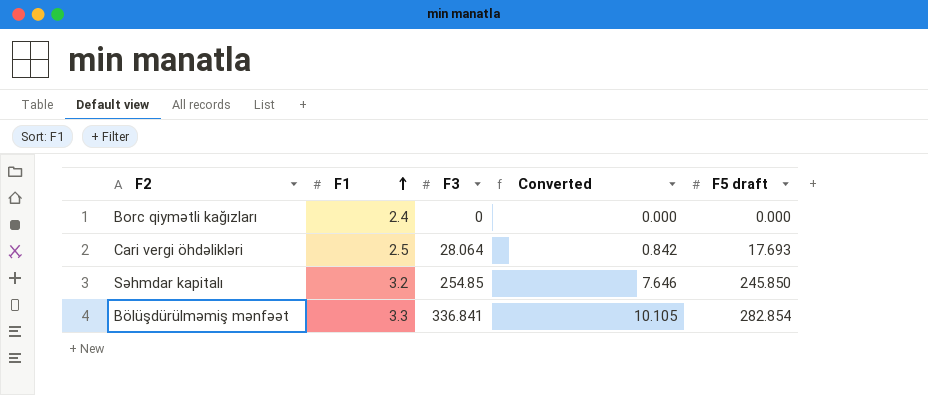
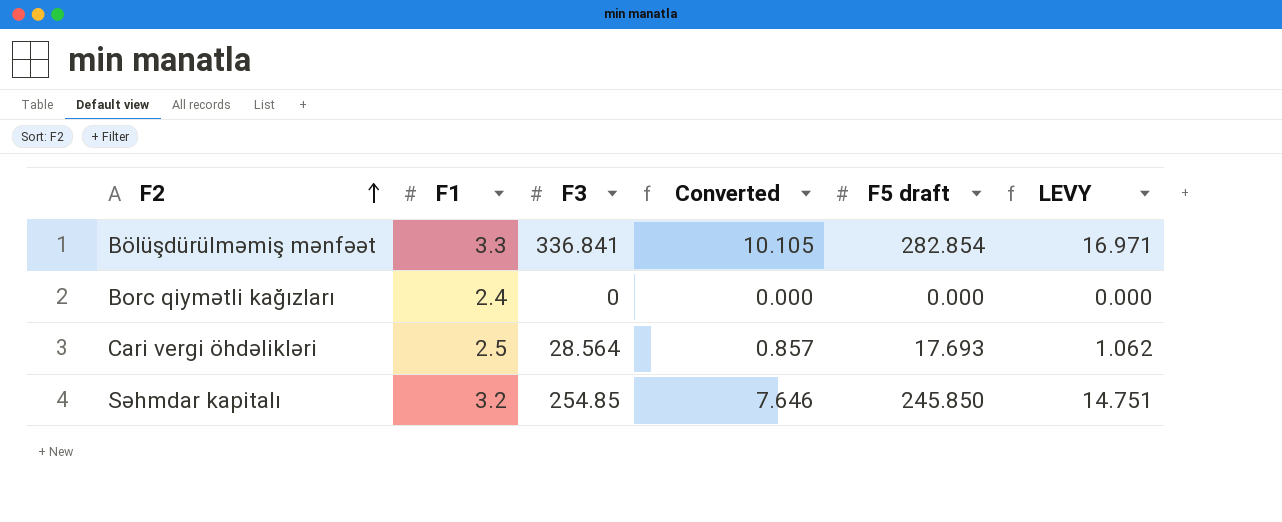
row order: F1 ascending -> F2 ascending
column LEVY | formula: none -> [F5 draft] * 0.06
Cari vergi öhdəlikləri | F3: 28.064 -> 28.564
Cari vergi öhdəlikləri | Converted: 0.842 -> 0.857

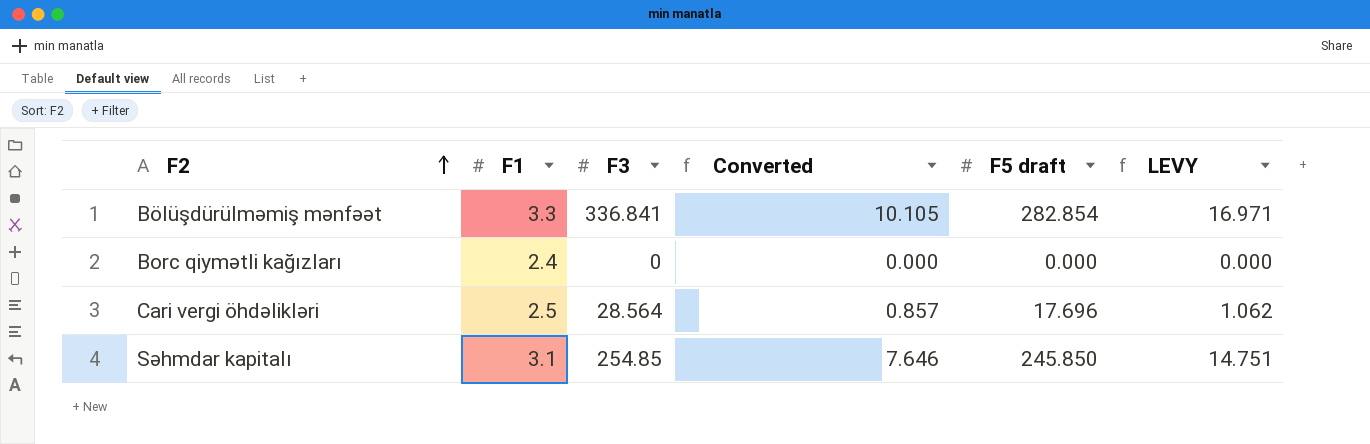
Cari vergi öhdəlikləri | F5 draft: 17.693 -> 17.696
Səhmdar kapitalı | F1: 3.2 -> 3.1

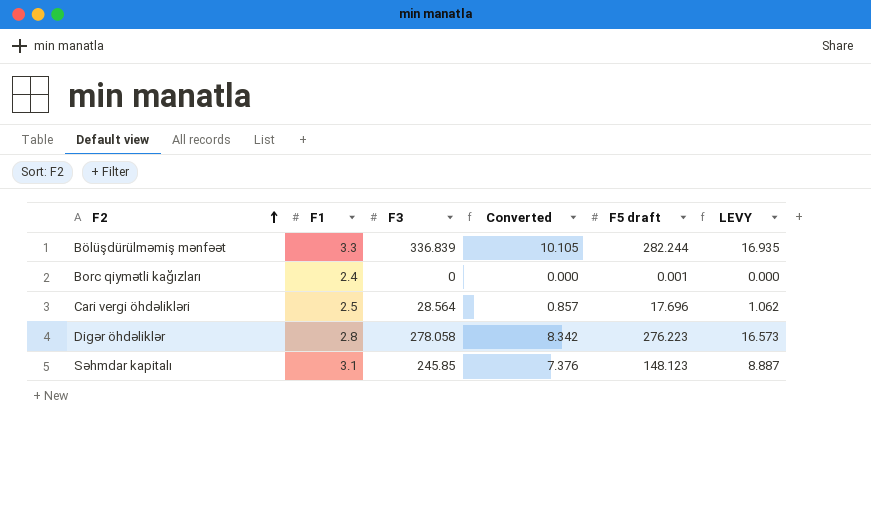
Bölüşdürülməmiş mənfəət | F3: 336.841 -> 336.839
Bölüşdürülməmiş mənfəət | F5 draft: 282.854 -> 282.244
Bölüşdürülməmiş mənfəət | LEVY: 16.971 -> 16.935
Borc qiymətli kağızları | F5 draft: 0.000 -> 0.001
row Digər öhdəliklər: none -> 2.8 | 278.058 | 8.342 | 276.223 | 16.573
Səhmdar kapitalı | F3: 254.85 -> 245.85
Səhmdar kapitalı | Converted: 7.646 -> 7.376
Səhmdar kapitalı | F5 draft: 245.850 -> 148.123
Səhmdar kapitalı | LEVY: 14.751 -> 8.887

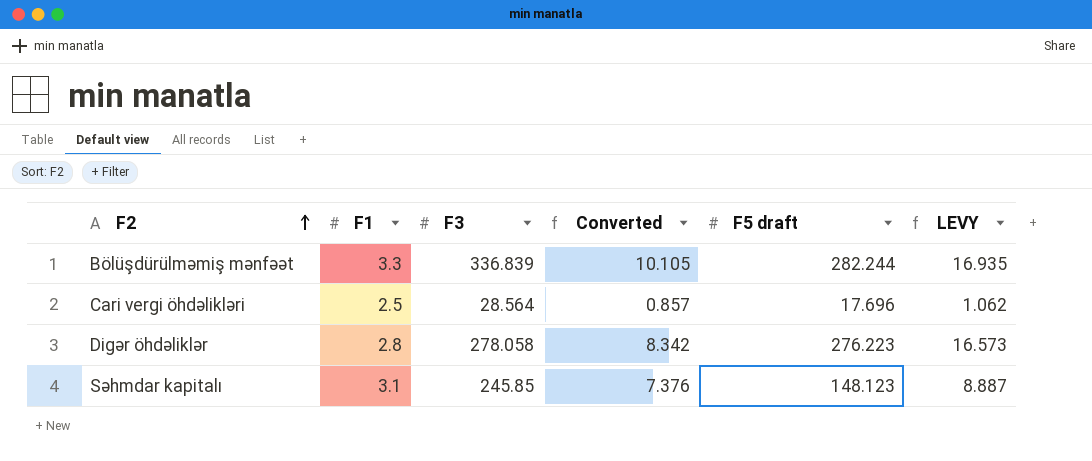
row Borc qiymətli kağızları: 2.4 | 0 | 0.000 | 0.001 | 0.000 -> none

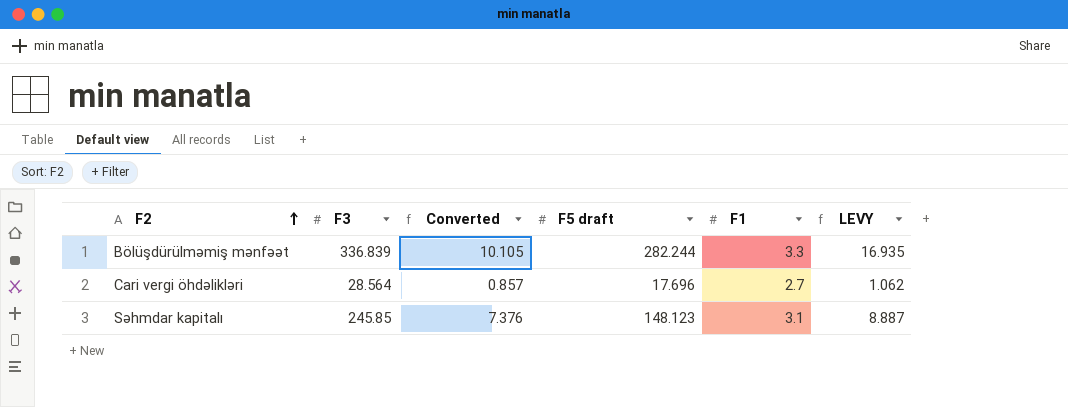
column F1 | position: 2 -> 5
row Digər öhdəliklər: 2.8 | 278.058 | 8.342 | 276.223 | 16.573 -> none
Cari vergi öhdəlikləri | F1: 2.5 -> 2.7

